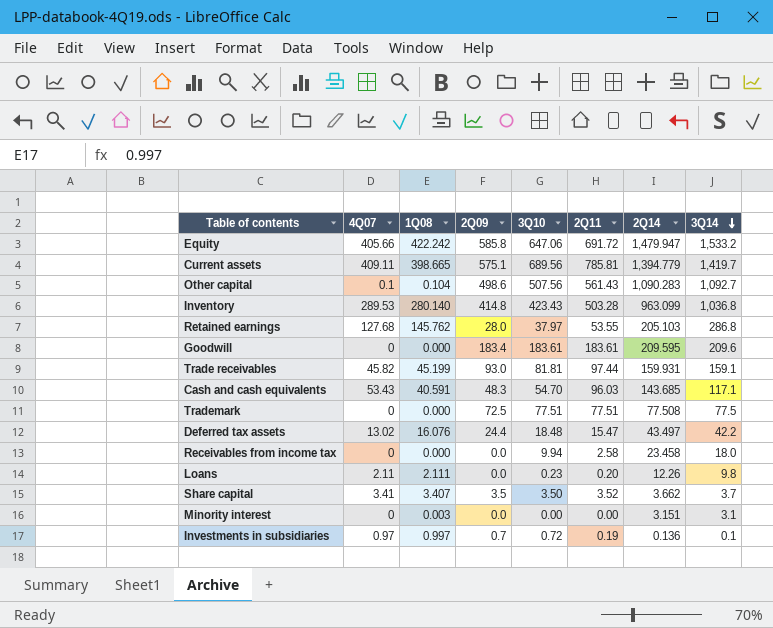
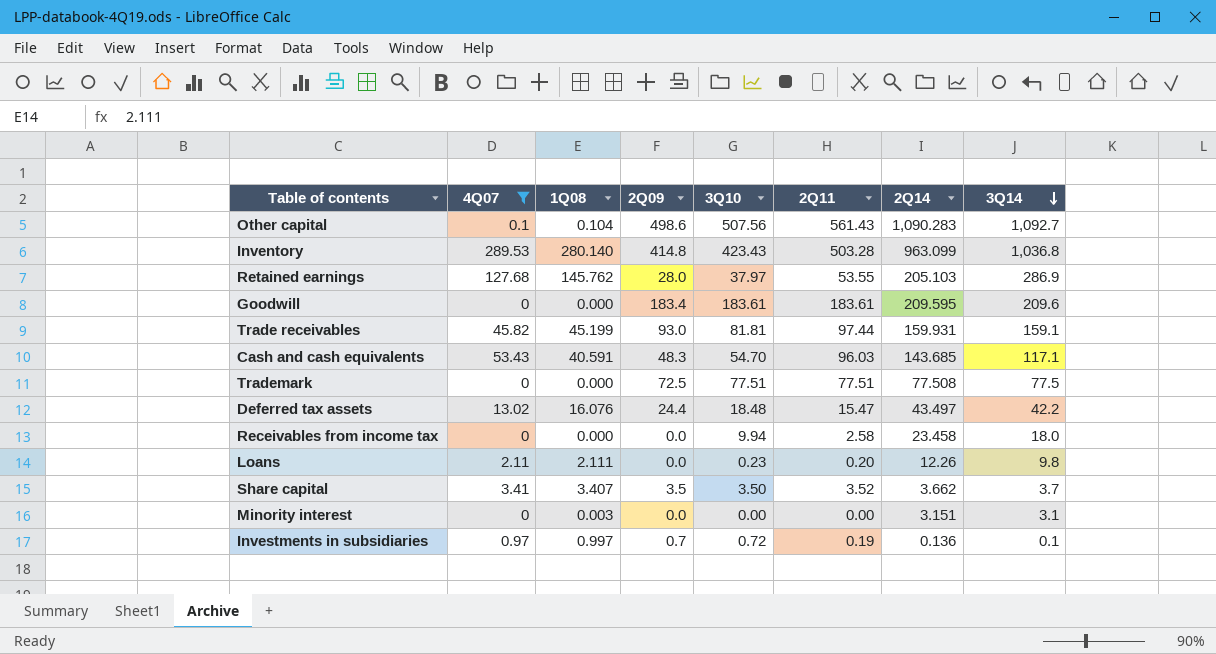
filter: none -> 4Q07 <= 289.53
Retained earnings | 3Q14: 286.8 -> 286.9

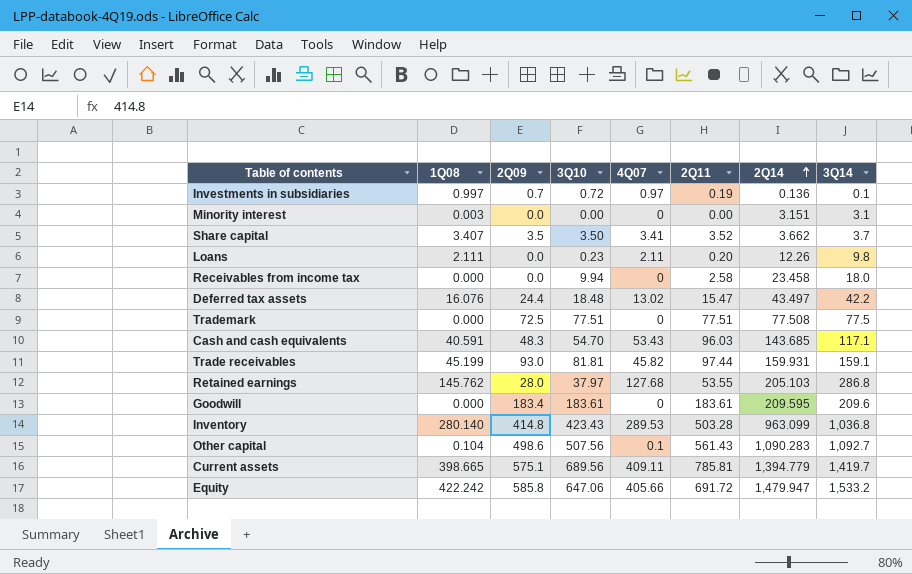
filter: 4Q07 <= 289.53 -> none
row order: 3Q14 descending -> 2Q14 ascending
column 4Q07 | position: 2 -> 5
Retained earnings | 3Q14: 286.9 -> 286.8

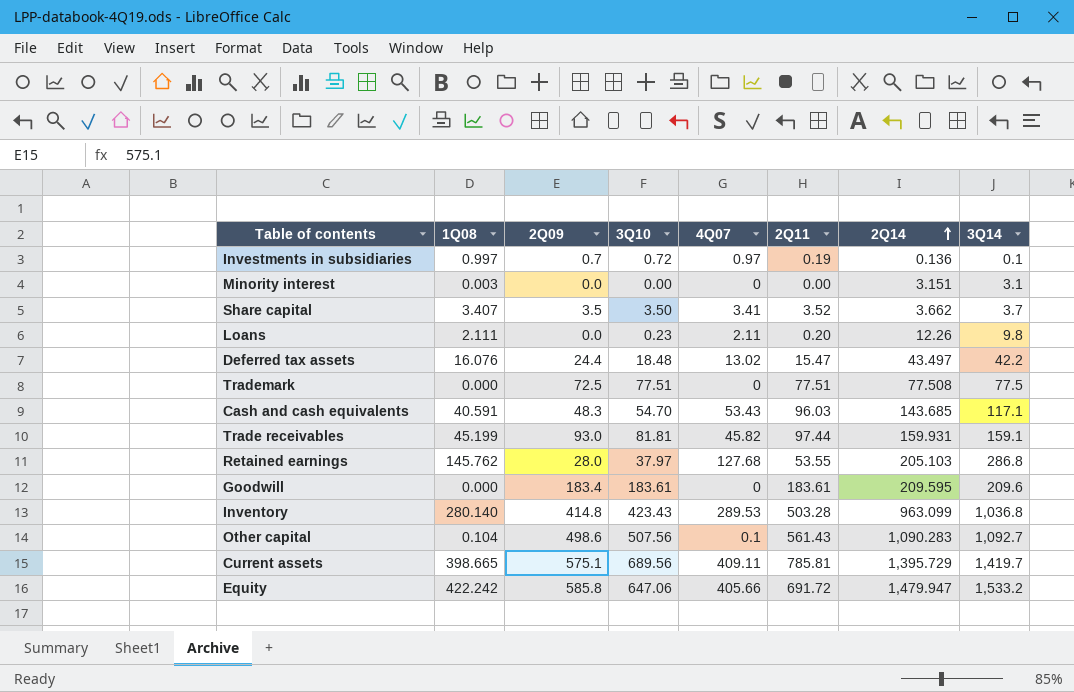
row Receivables from income tax: 0.000 | 0.0 | 9.94 | 0 | 2.58 | 23.458 | 18.0 -> none
Current assets | 2Q14: 1,394.779 -> 1,395.729

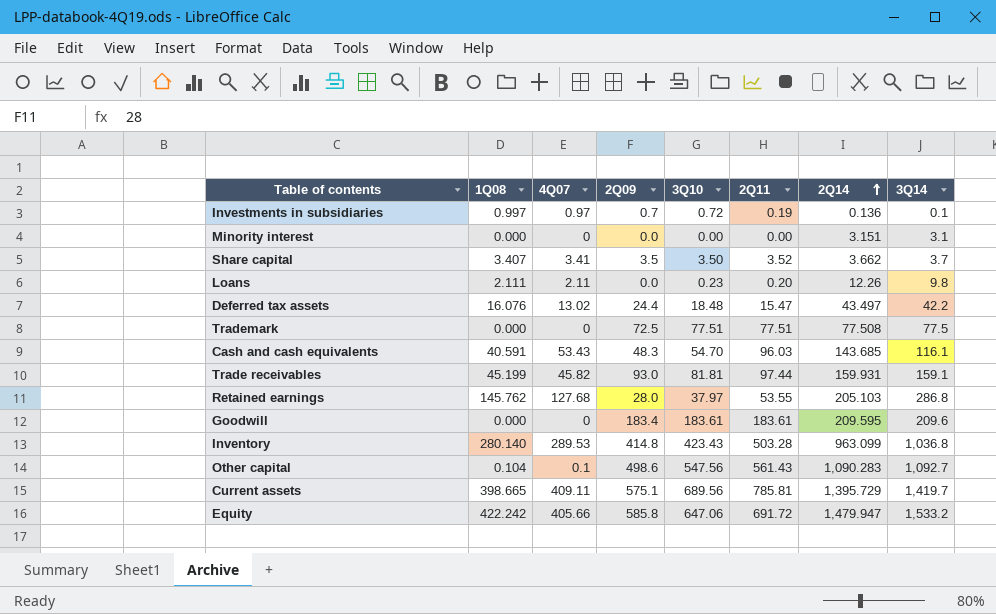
column 4Q07 | position: 5 -> 3
Minority interest | 1Q08: 0.003 -> 0.000
Cash and cash equivalents | 3Q14: 117.1 -> 116.1
Other capital | 3Q10: 507.56 -> 547.56

